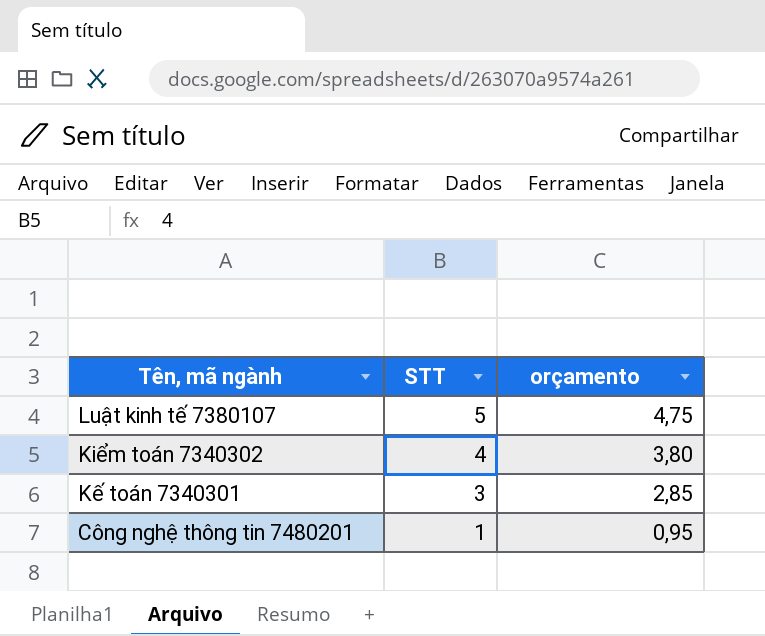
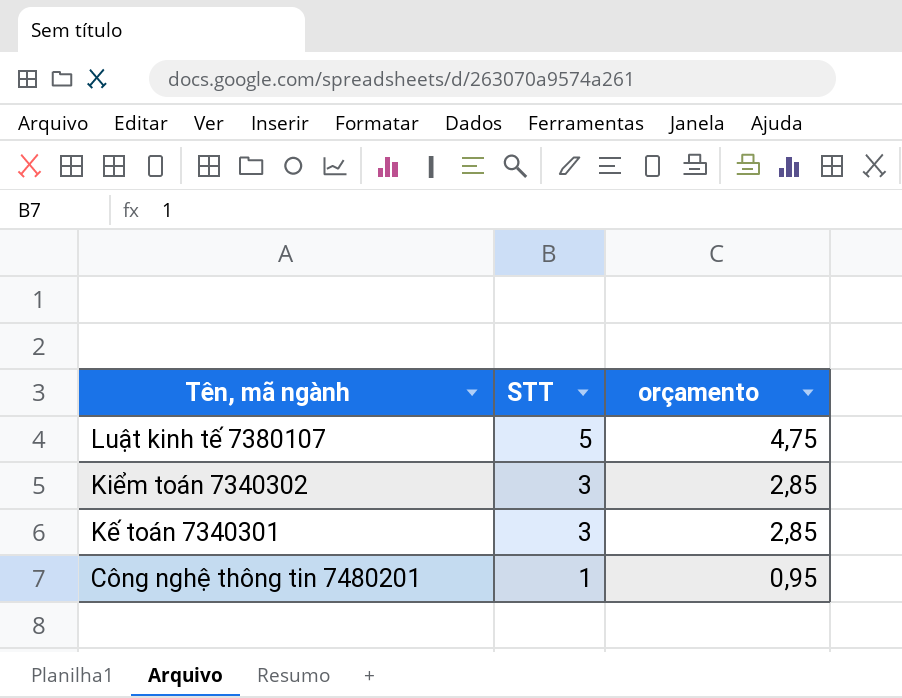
Kiểm toán 7340302 | STT: 4 -> 3
Kiểm toán 7340302 | orçamento: 3,80 -> 2,85

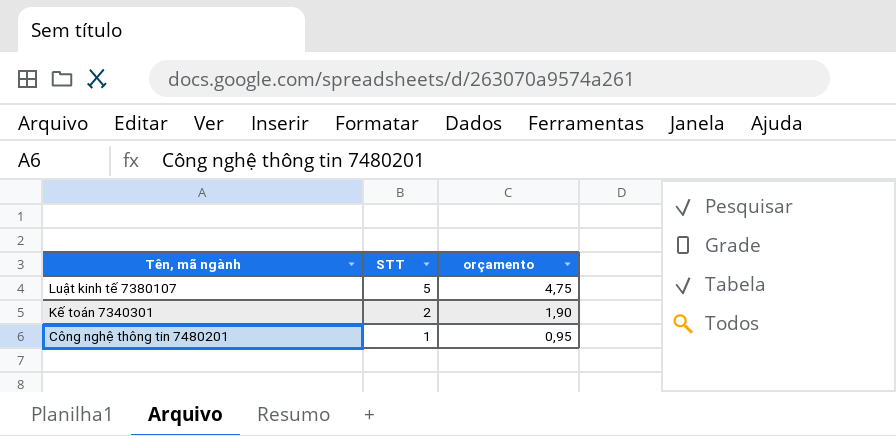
row Kiểm toán 7340302: 3 | 2,85 -> none
Kế toán 7340301 | STT: 3 -> 2
Kế toán 7340301 | orçamento: 2,85 -> 1,90

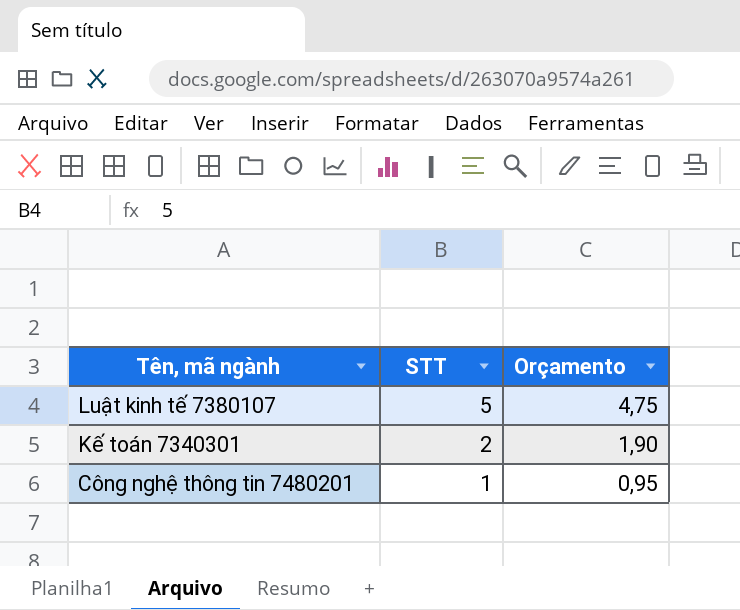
column name: orçamento -> Orçamento

